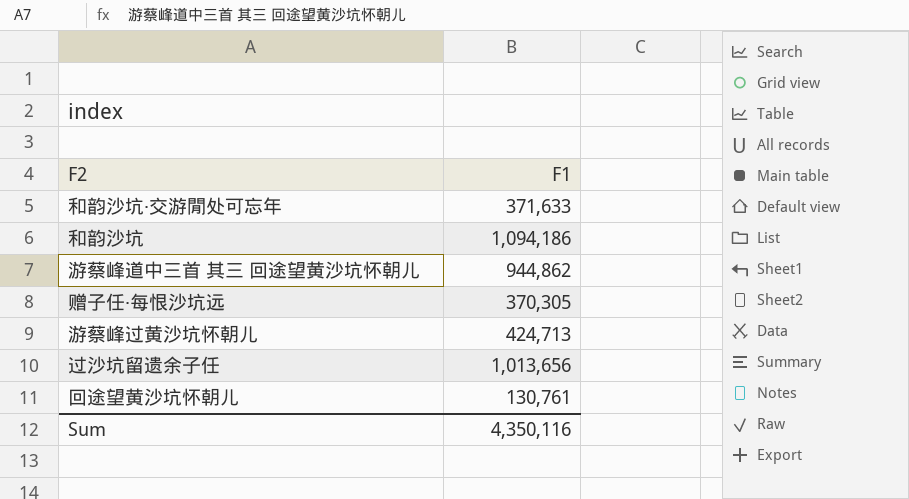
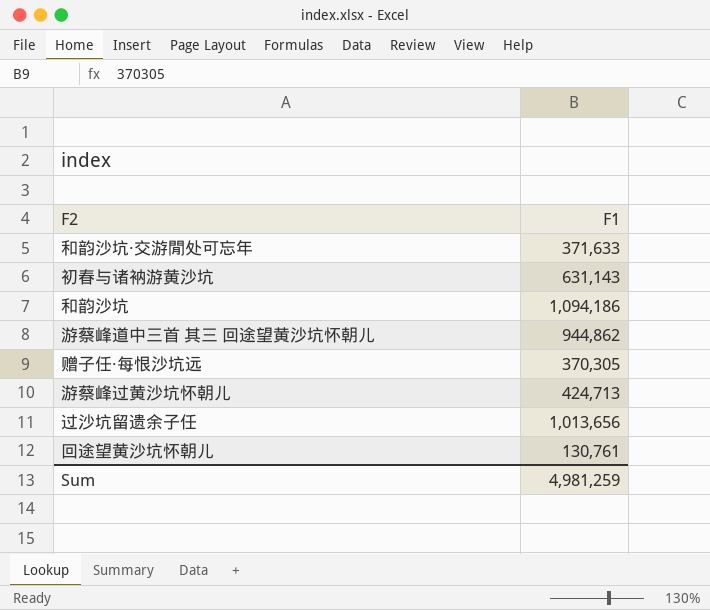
row 初春与诸衲游黄沙坑: none -> 631,143
Sum | F1: 4,350,116 -> 4,981,259

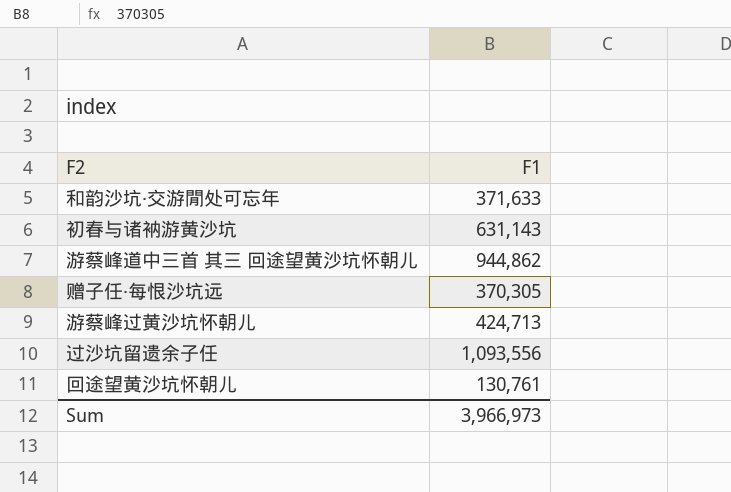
row 和韵沙坑: 1,094,186 -> none
过沙坑留遗余子任 | F1: 1,013,656 -> 1,093,556
Sum | F1: 4,981,259 -> 3,966,973

